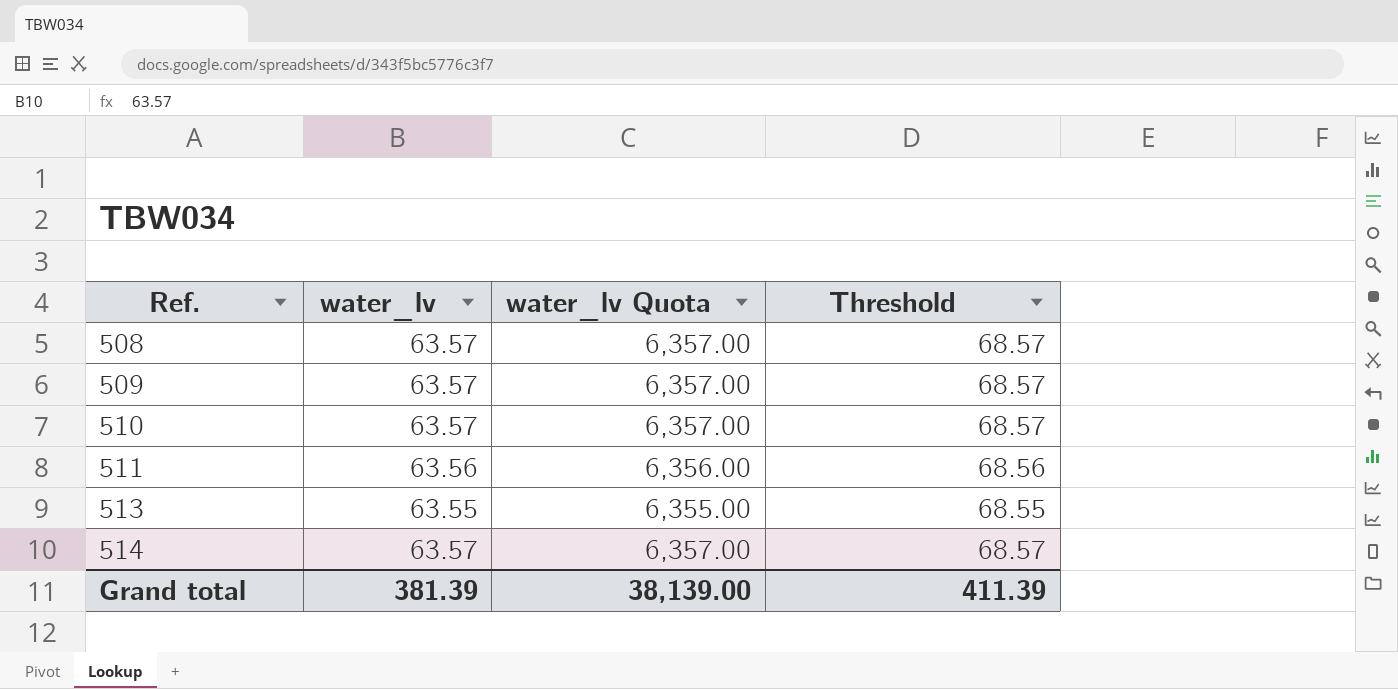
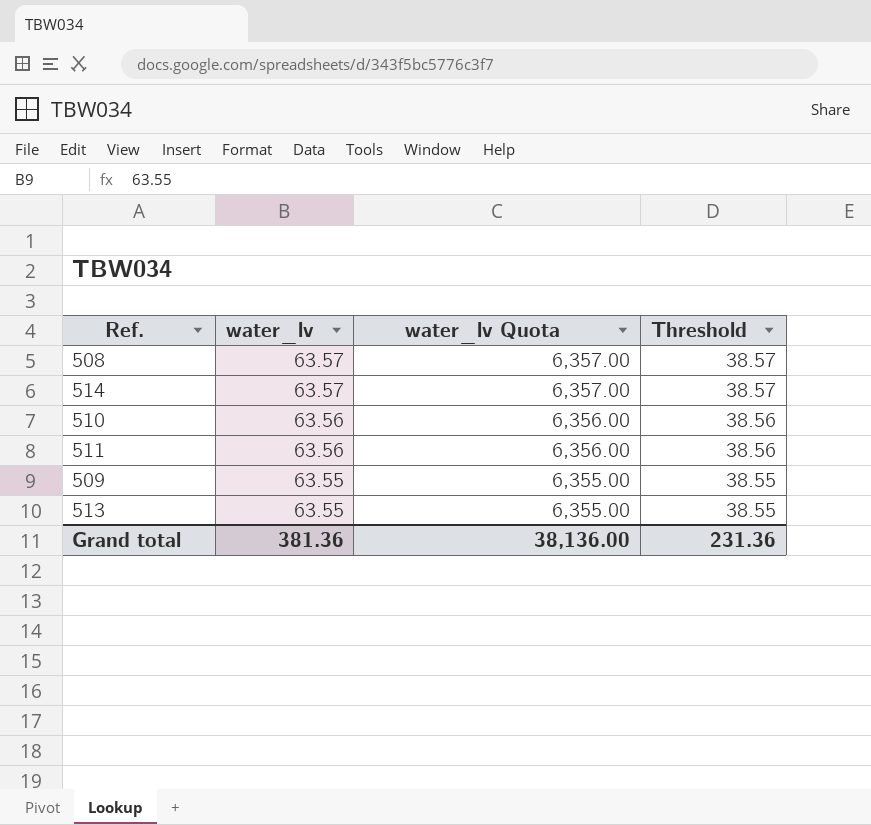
row order: Ref. ascending -> water_lv descending
column Threshold | formula: [water_lv] + 5 -> [water_lv] - 25
510 | water_lv: 63.57 -> 63.56
510 | water_lv Quota: 6,357.00 -> 6,356.00
509 | water_lv: 63.57 -> 63.55
509 | water_lv Quota: 6,357.00 -> 6,355.00
Grand total | water_lv: 381.39 -> 381.36
Grand total | water_lv Quota: 38,139.00 -> 38,136.00
Grand total | Threshold: 411.39 -> 231.36

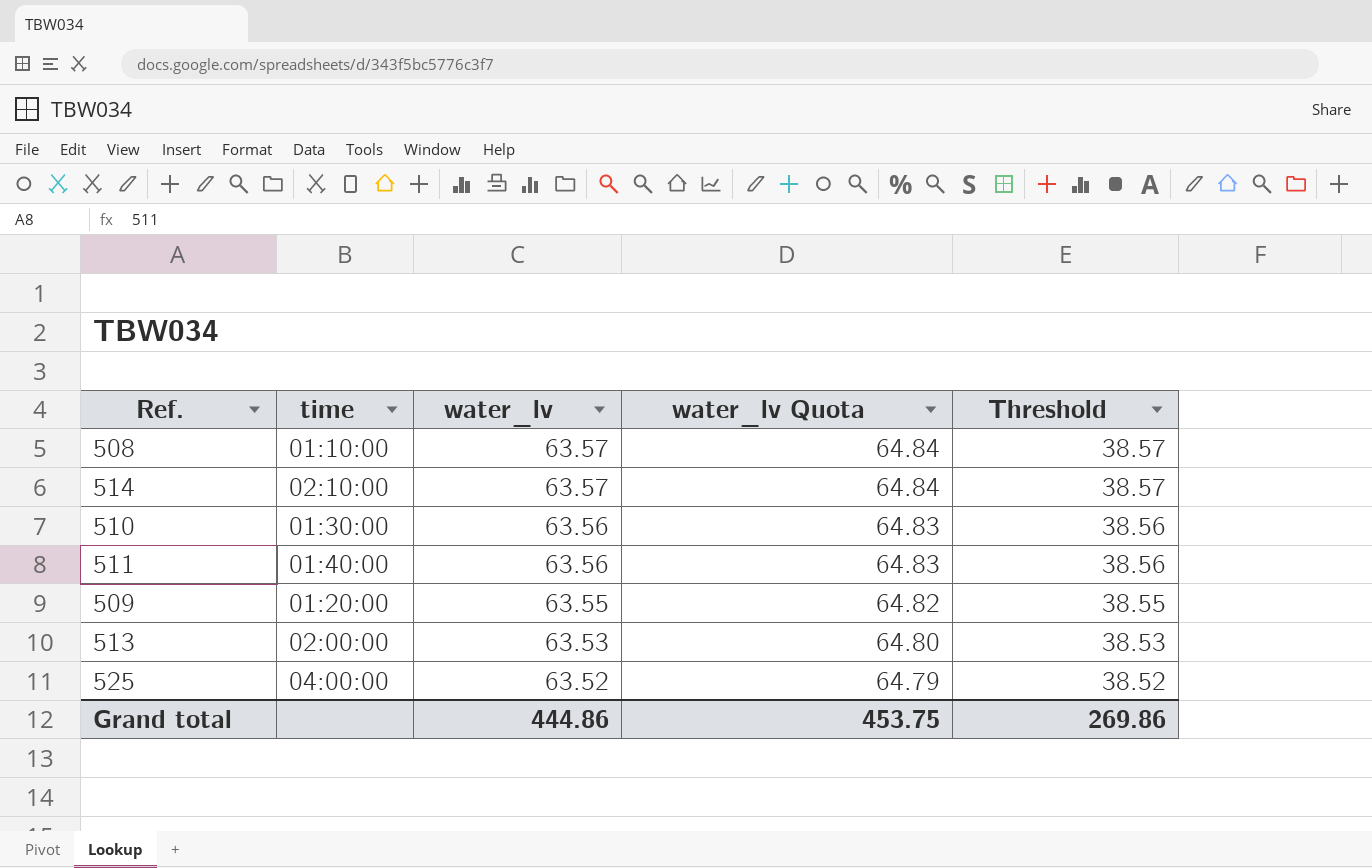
column time | position: none -> 2
column water_lv Quota | formula: [water_lv] * 100 -> [water_lv] * 1.02
513 | water_lv: 63.55 -> 63.53
513 | Threshold: 38.55 -> 38.53
row 525: none -> 04:00:00 | 63.52 | 64.79 | 38.52
Grand total | water_lv: 381.36 -> 444.86
Grand total | water_lv Quota: 38,136.00 -> 453.75
Grand total | Threshold: 231.36 -> 269.86

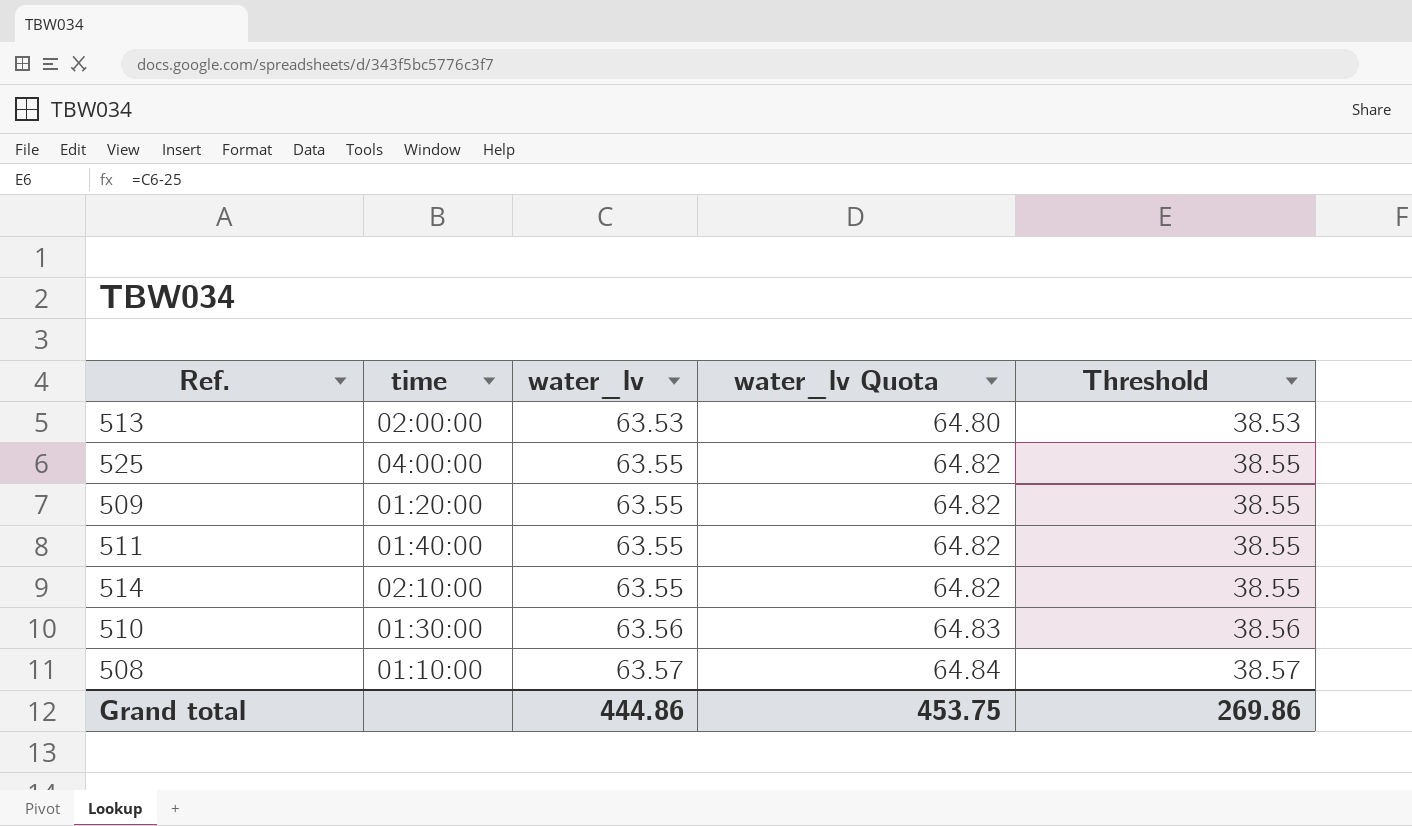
row order: water_lv descending -> water_lv ascending
525 | water_lv: 63.52 -> 63.55
525 | water_lv Quota: 64.79 -> 64.82
525 | Threshold: 38.52 -> 38.55
511 | water_lv: 63.56 -> 63.55
511 | water_lv Quota: 64.83 -> 64.82
511 | Threshold: 38.56 -> 38.55
514 | water_lv: 63.57 -> 63.55
514 | water_lv Quota: 64.84 -> 64.82
514 | Threshold: 38.57 -> 38.55

